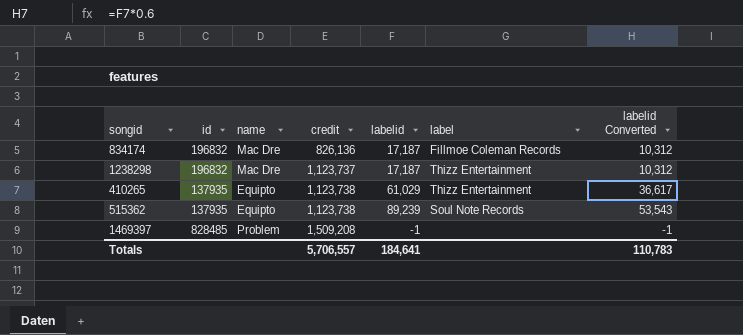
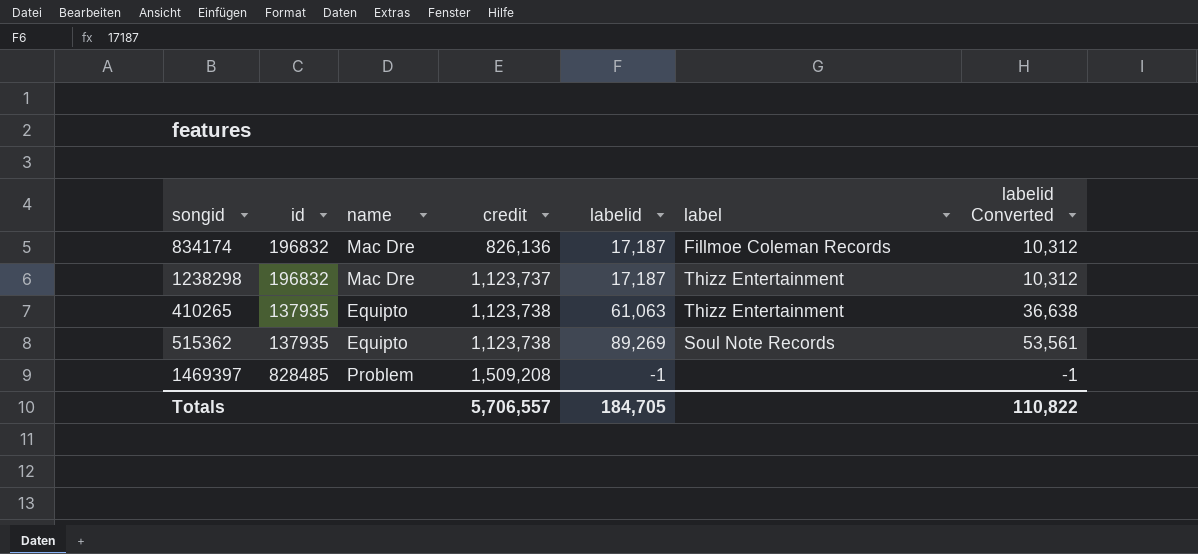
410265 | labelid: 61,029 -> 61,063
410265 | labelid Converted: 36,617 -> 36,638
515362 | labelid: 89,239 -> 89,269
515362 | labelid Converted: 53,543 -> 53,561
Totals | labelid: 184,641 -> 184,705
Totals | labelid Converted: 110,783 -> 110,822

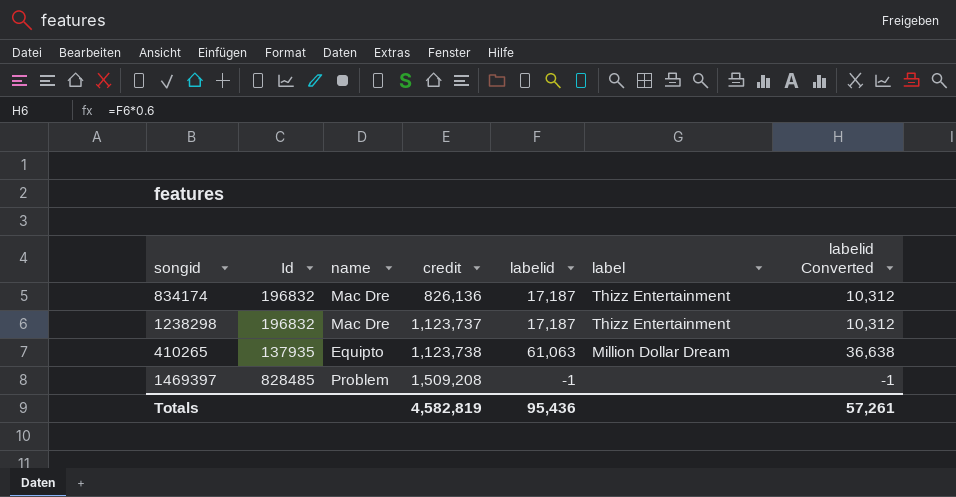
column name: id -> Id
row 515362: 137935 | Equipto | 1,123,738 | 89,269 | Soul Note Records | 53,561 -> none
834174 | label: Fillmoe Coleman Records -> Thizz Entertainment
410265 | label: Thizz Entertainment -> Million Dollar Dream
Totals | credit: 5,706,557 -> 4,582,819
Totals | labelid: 184,705 -> 95,436
Totals | labelid Converted: 110,822 -> 57,261

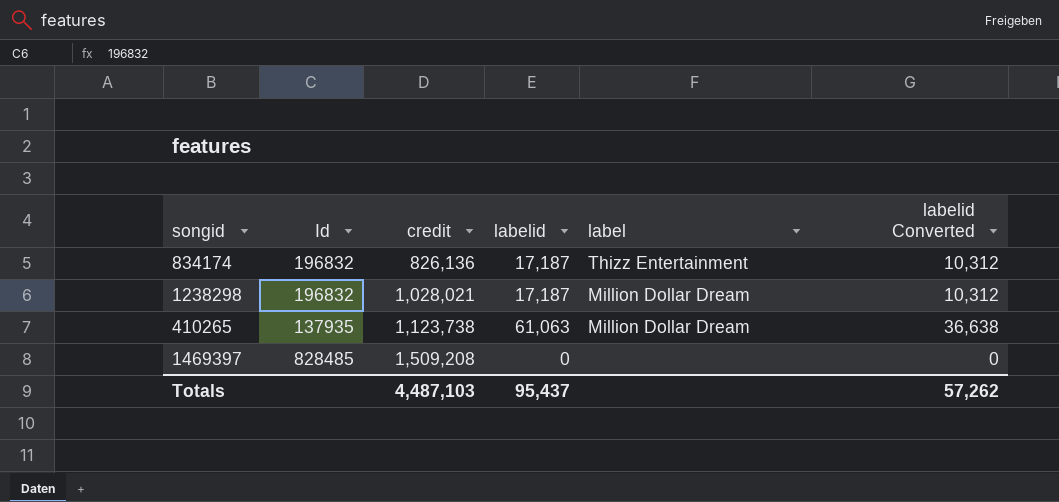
column name | position: 3 -> none
1238298 | credit: 1,123,737 -> 1,028,021
1238298 | label: Thizz Entertainment -> Million Dollar Dream
1469397 | labelid: -1 -> 0
1469397 | labelid Converted: -1 -> 0
Totals | credit: 4,582,819 -> 4,487,103
Totals | labelid: 95,436 -> 95,437
Totals | labelid Converted: 57,261 -> 57,262

